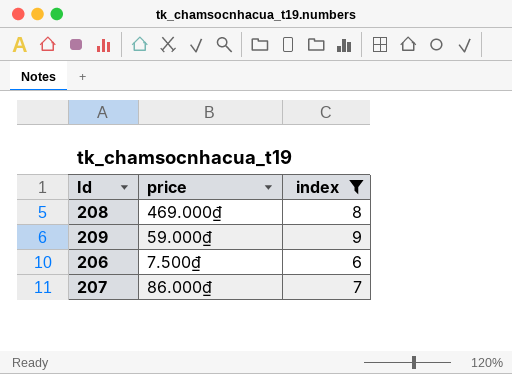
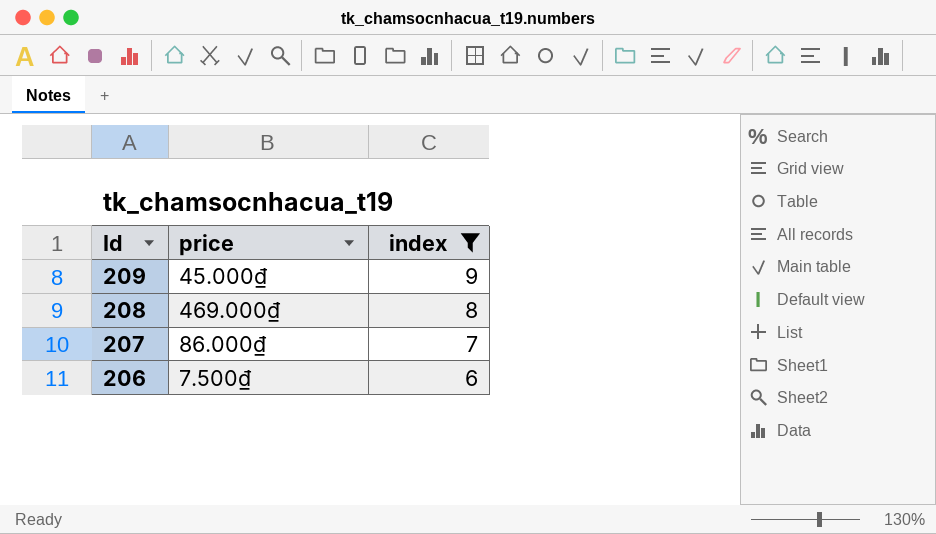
row order: none -> Id descending
209 | price: 59.000₫ -> 45.000₫

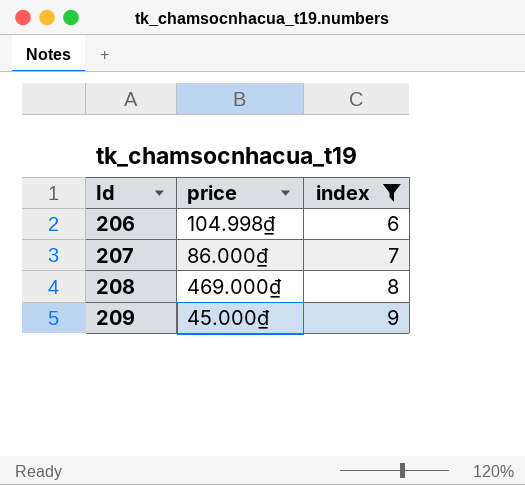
row order: Id descending -> Id ascending
206 | price: 7.500₫ -> 104.998₫

